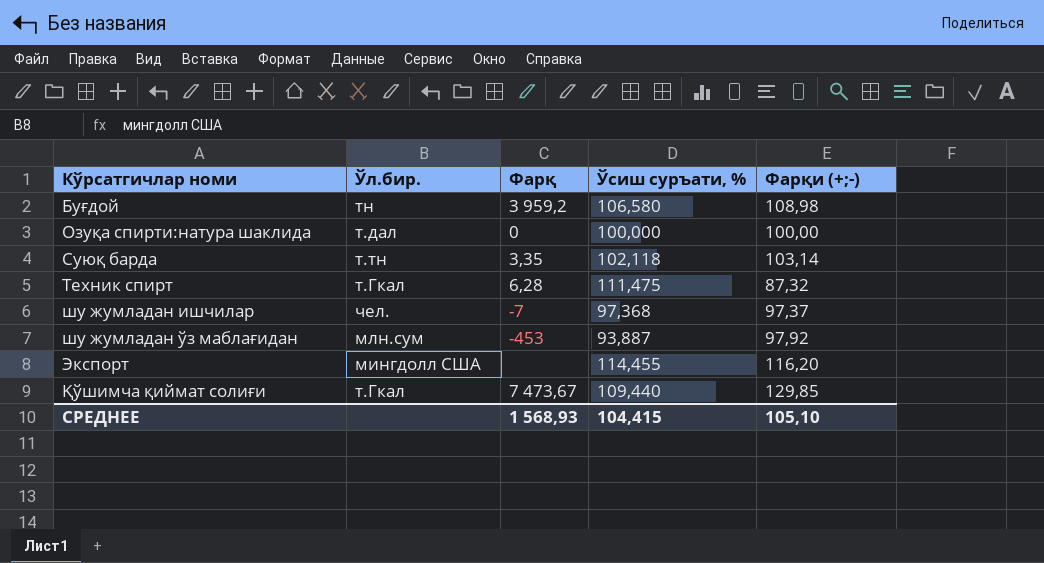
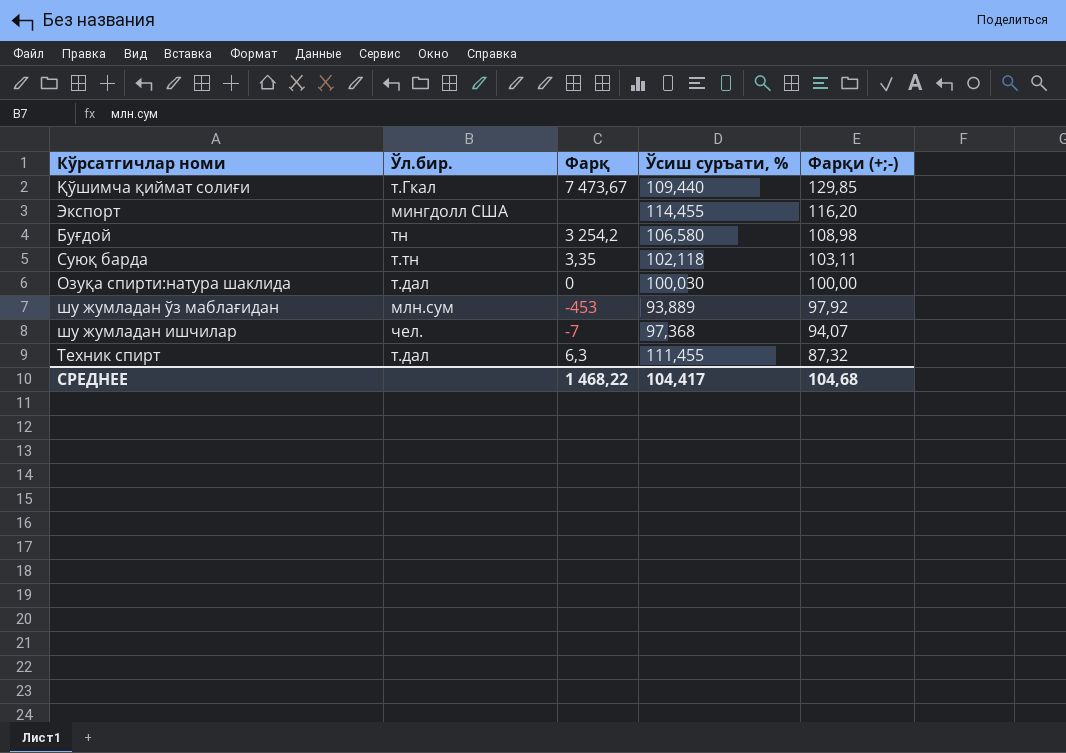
row order: Кўрсатгичлар номи ascending -> Фарқи (+;-) descending
Буғдой | Фарқ: 3 959,2 -> 3 254,2
Суюқ барда | Фарқи (+;-): 103,14 -> 103,11
Озуқа спирти:натура шаклида | Ўсиш суръати, %: 100,000 -> 100,030
шу жумладан ўз маблағидан | Ўсиш суръати, %: 93,887 -> 93,889
шу жумладан ишчилар | Фарқи (+;-): 97,37 -> 94,07
Техник спирт | Ўл.бир.: т.Гкал -> т.дал
Техник спирт | Фарқ: 6,28 -> 6,3
Техник спирт | Ўсиш суръати, %: 111,475 -> 111,455
СРЕДНЕЕ | Фарқ: 1 568,93 -> 1 468,22
СРЕДНЕЕ | Ўсиш суръати, %: 104,415 -> 104,417
СРЕДНЕЕ | Фарқи (+;-): 105,10 -> 104,68

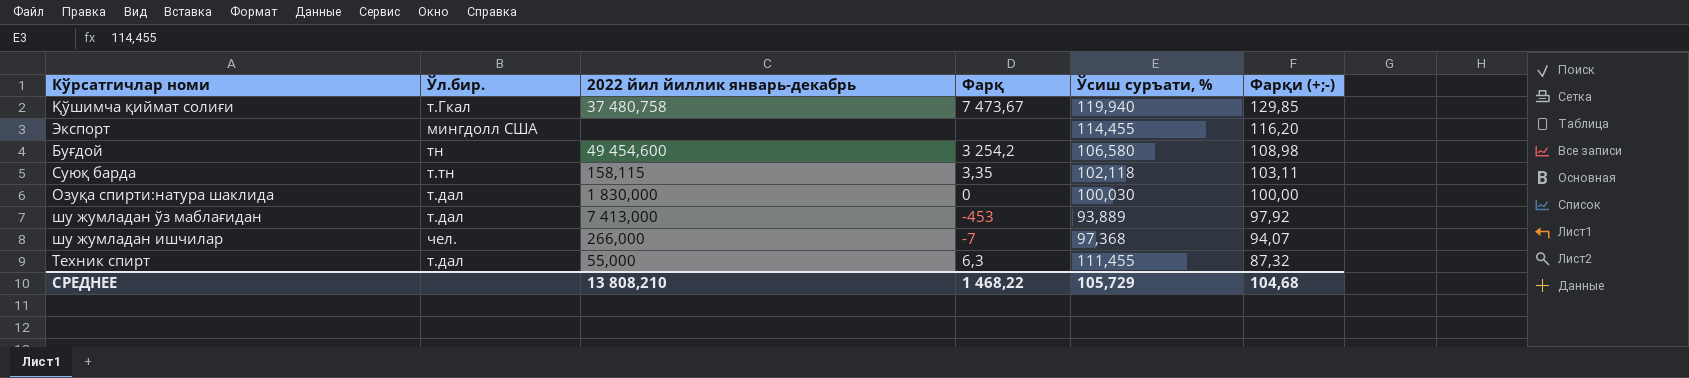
column 2022 йил йиллик январь-декабрь | position: none -> 3
Қўшимча қиймат солиғи | Ўсиш суръати, %: 109,440 -> 119,940
шу жумладан ўз маблағидан | Ўл.бир.: млн.сум -> т.дал
СРЕДНЕЕ | Ўсиш суръати, %: 104,417 -> 105,729

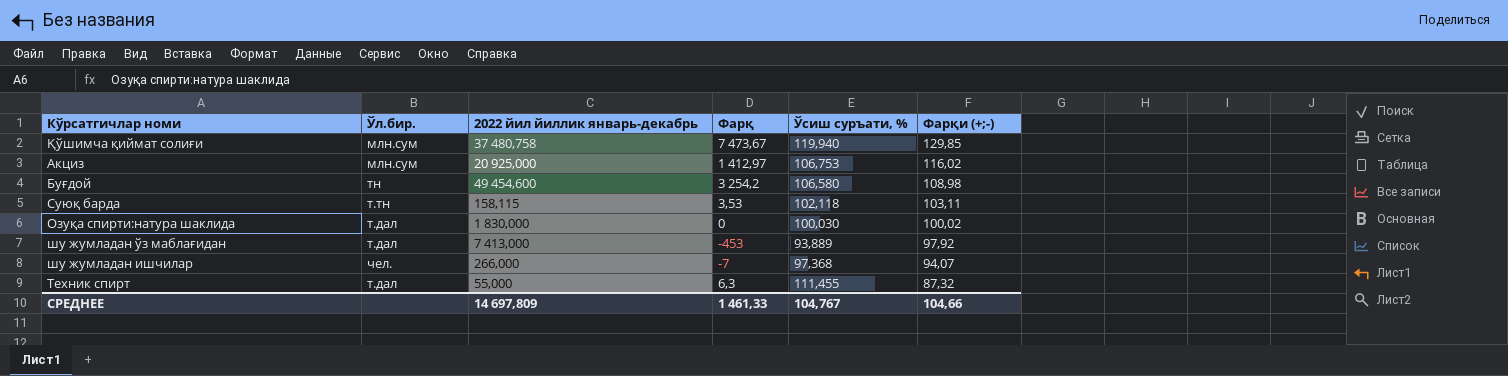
row Экспорт: мингдолл США | none | none | 114,455 | 116,20 -> none
Қўшимча қиймат солиғи | Ўл.бир.: т.Гкал -> млн.сум
row Акциз: none -> млн.сум | 20 925,000 | 1 412,97 | 106,753 | 116,02
Суюқ барда | Фарқ: 3,35 -> 3,53
Озуқа спирти:натура шаклида | Фарқи (+;-): 100,00 -> 100,02
СРЕДНЕЕ | 2022 йил йиллик январь-декабрь: 13 808,210 -> 14 697,809
СРЕДНЕЕ | Фарқ: 1 468,22 -> 1 461,33
СРЕДНЕЕ | Ўсиш суръати, %: 105,729 -> 104,767
СРЕДНЕЕ | Фарқи (+;-): 104,68 -> 104,66

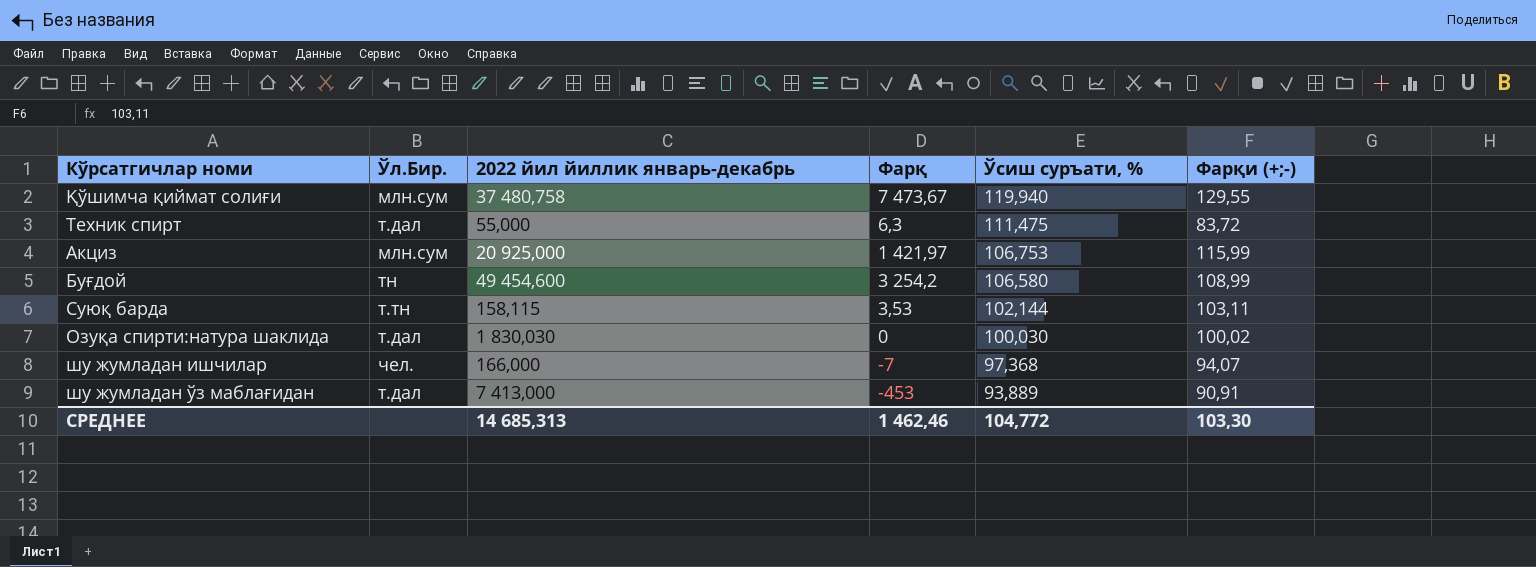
row order: Фарқи (+;-) descending -> Ўсиш суръати, % descending
column name: Ўл.бир. -> Ўл.Бир.
Қўшимча қиймат солиғи | Фарқи (+;-): 129,85 -> 129,55
Техник спирт | Ўсиш суръати, %: 111,455 -> 111,475
Техник спирт | Фарқи (+;-): 87,32 -> 83,72
Акциз | Фарқ: 1 412,97 -> 1 421,97
Акциз | Фарқи (+;-): 116,02 -> 115,99
Буғдой | Фарқи (+;-): 108,98 -> 108,99
Суюқ барда | Ўсиш суръати, %: 102,118 -> 102,144
Озуқа спирти:натура шаклида | 2022 йил йиллик январь-декабрь: 1 830,000 -> 1 830,030
шу жумладан ишчилар | 2022 йил йиллик январь-декабрь: 266,000 -> 166,000
шу жумладан ўз маблағидан | Фарқи (+;-): 97,92 -> 90,91
СРЕДНЕЕ | 2022 йил йиллик январь-декабрь: 14 697,809 -> 14 685,313
СРЕДНЕЕ | Фарқ: 1 461,33 -> 1 462,46
СРЕДНЕЕ | Ўсиш суръати, %: 104,767 -> 104,772
СРЕДНЕЕ | Фарқи (+;-): 104,66 -> 103,30

